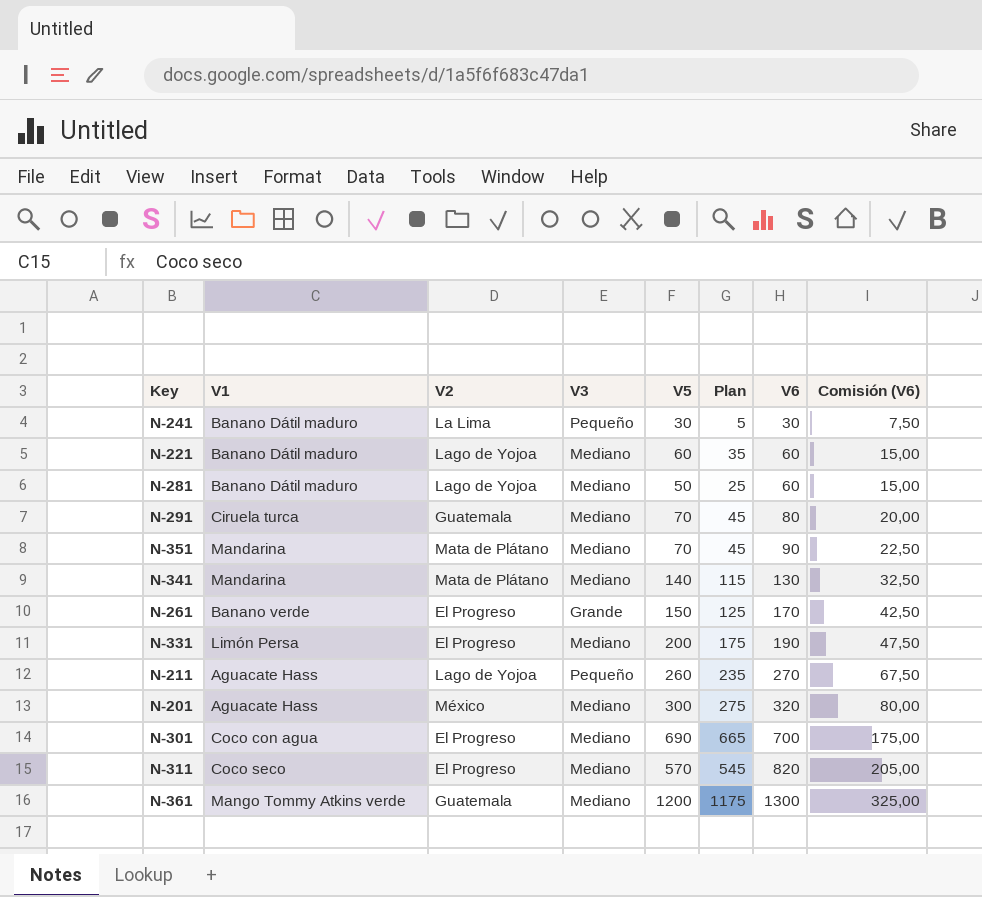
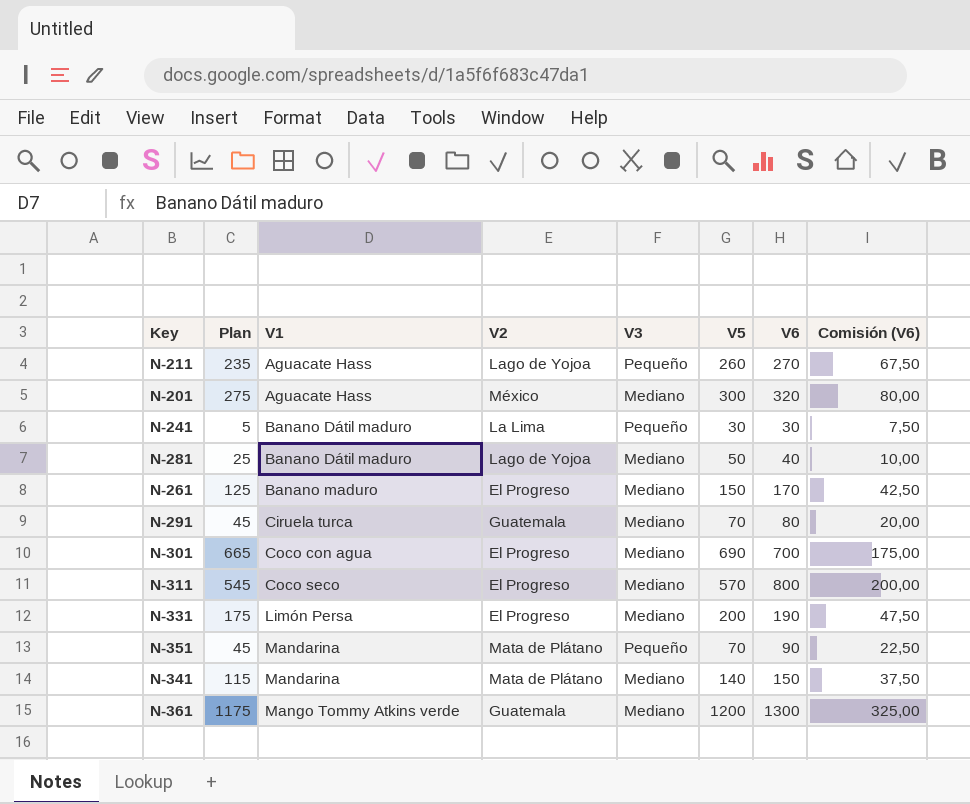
row order: V6 ascending -> V1 ascending
column Plan | position: 6 -> 2
row N-221: Banano Dátil maduro | Lago de Yojoa | Mediano | 60 | 35 | 60 | 15,00 -> none
N-281 | V6: 60 -> 40
N-281 | Comisión (V6): 15,00 -> 10,00
N-261 | V1: Banano verde -> Banano maduro
N-261 | V3: Grande -> Mediano
N-311 | V6: 820 -> 800
N-311 | Comisión (V6): 205,00 -> 200,00
N-351 | V3: Mediano -> Pequeño
N-341 | V6: 130 -> 150
N-341 | Comisión (V6): 32,50 -> 37,50

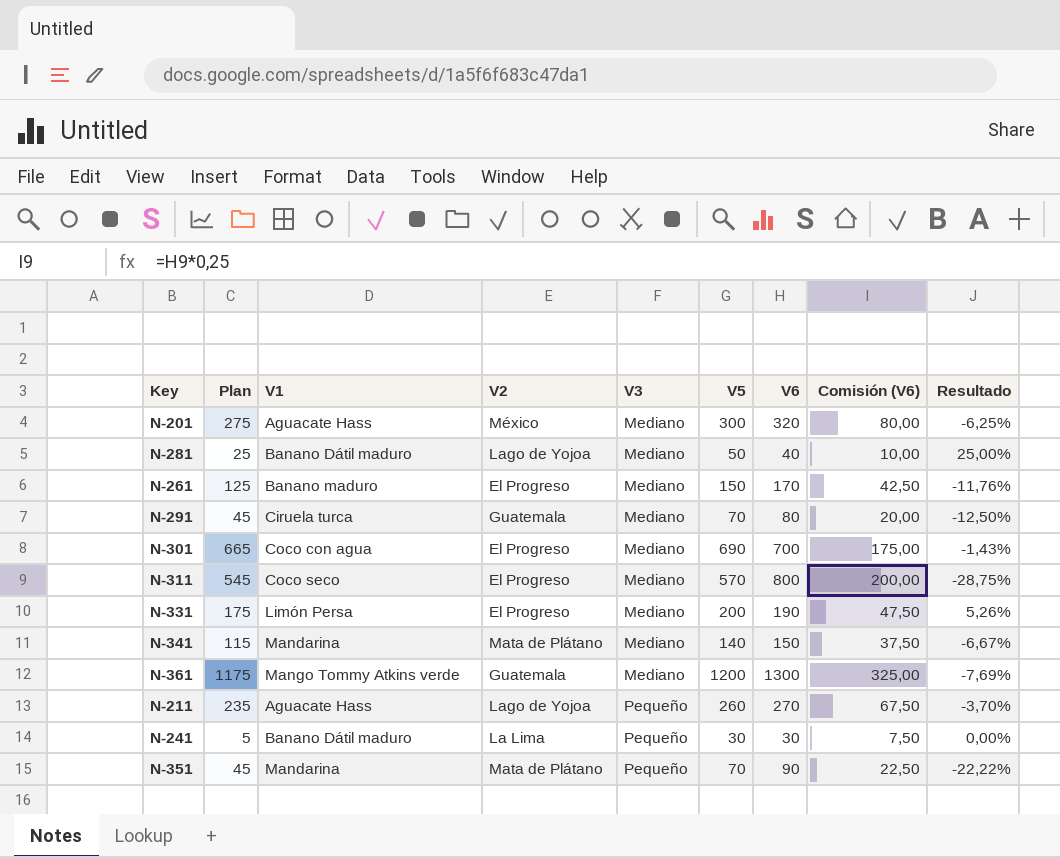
row order: V1 ascending -> V3 ascending
column Resultado | formula: none -> ([V5] - [V6]) / [V6]

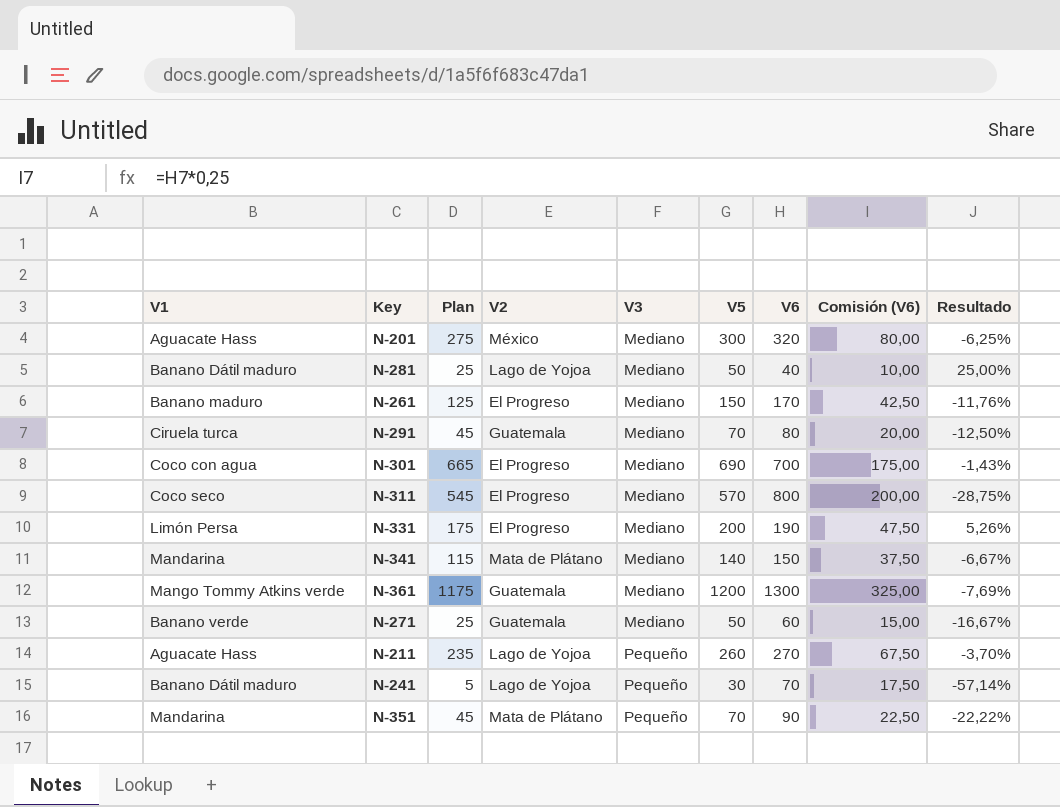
column V1 | position: 3 -> 1
row N-271: none -> Banano verde | 25 | Guatemala | Mediano | 50 | 60 | 15,00 | -16,67%
N-241 | V2: La Lima -> Lago de Yojoa
N-241 | V6: 30 -> 70
N-241 | Comisión (V6): 7,50 -> 17,50
N-241 | Resultado: 0,00% -> -57,14%

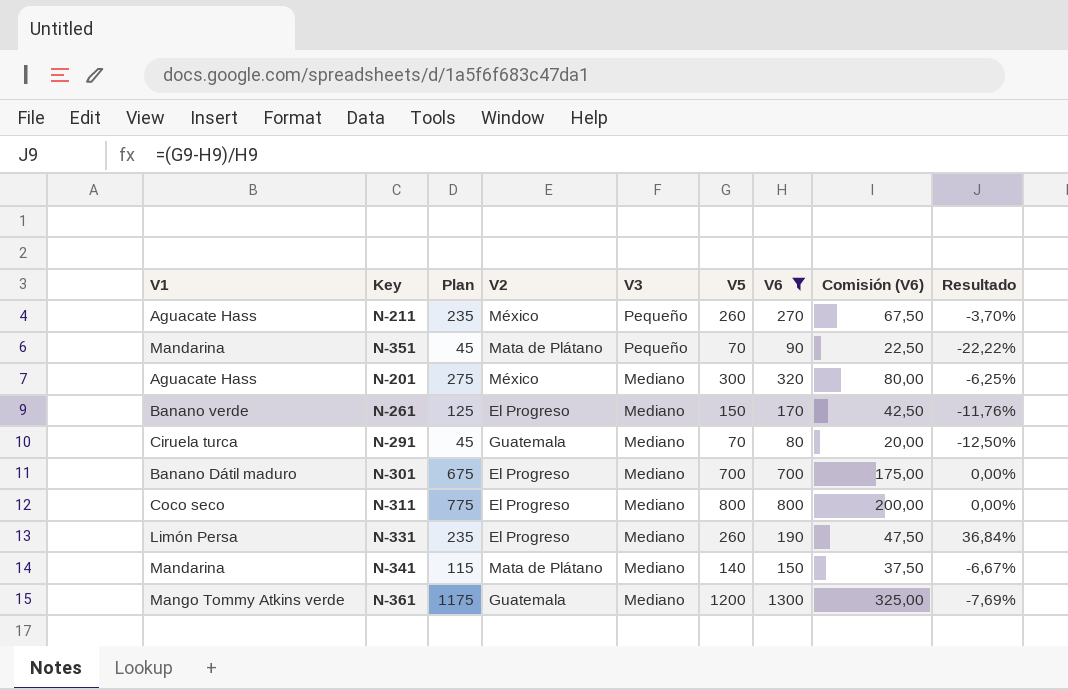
filter: none -> V6 >= 80
row order: V3 ascending -> V3 descending
N-211 | V2: Lago de Yojoa -> México
N-261 | V1: Banano maduro -> Banano verde
N-301 | V1: Coco con agua -> Banano Dátil maduro
N-301 | Plan: 665 -> 675
N-301 | V5: 690 -> 700
N-301 | Resultado: -1,43% -> 0,00%
N-311 | Plan: 545 -> 775
N-311 | V5: 570 -> 800
N-311 | Resultado: -28,75% -> 0,00%
N-331 | Plan: 175 -> 235
N-331 | V5: 200 -> 260
N-331 | Resultado: 5,26% -> 36,84%

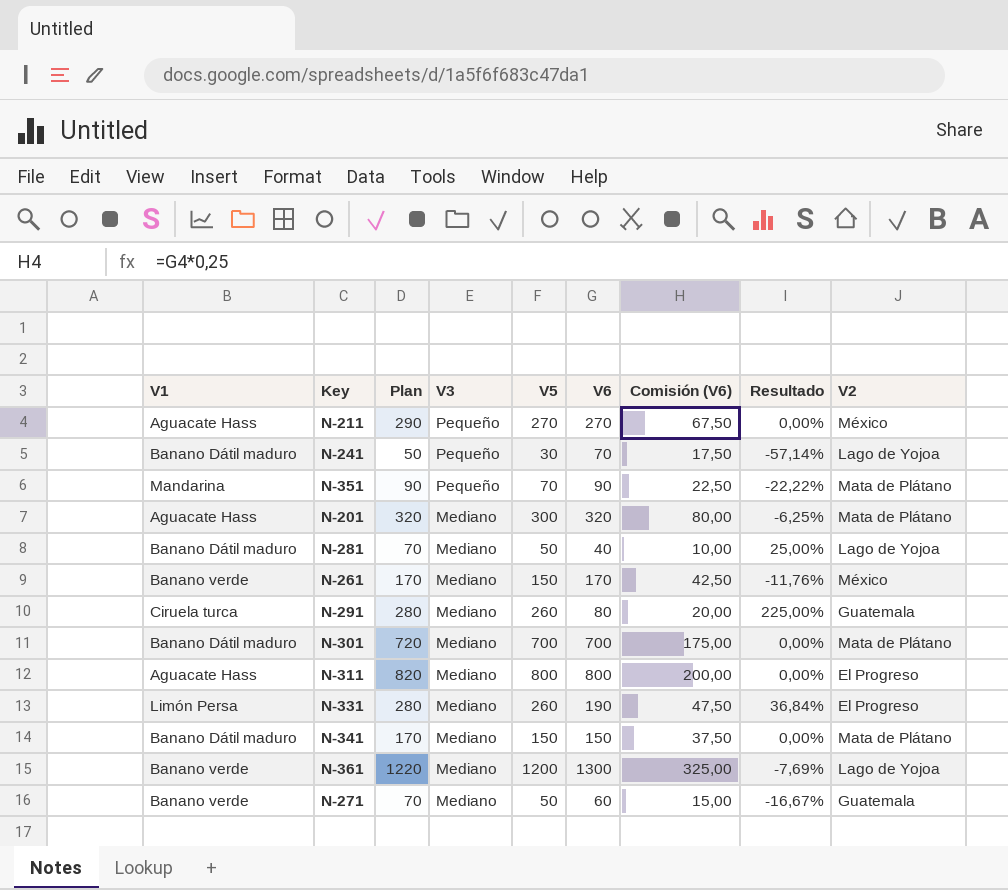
filter: V6 >= 80 -> none
column Plan | formula: [V5] - 25 -> [V5] + 20
column V2 | position: 4 -> 9
N-211 | V5: 260 -> 270
N-211 | Resultado: -3,70% -> 0,00%
N-201 | V2: México -> Mata de Plátano
N-261 | V2: El Progreso -> México
N-291 | V5: 70 -> 260
N-291 | Resultado: -12,50% -> 225,00%
N-301 | V2: El Progreso -> Mata de Plátano
N-311 | V1: Coco seco -> Aguacate Hass
N-341 | V1: Mandarina -> Banano Dátil maduro
N-341 | V5: 140 -> 150
N-341 | Resultado: -6,67% -> 0,00%
N-361 | V1: Mango Tommy Atkins verde -> Banano verde
N-361 | V2: Guatemala -> Lago de Yojoa

